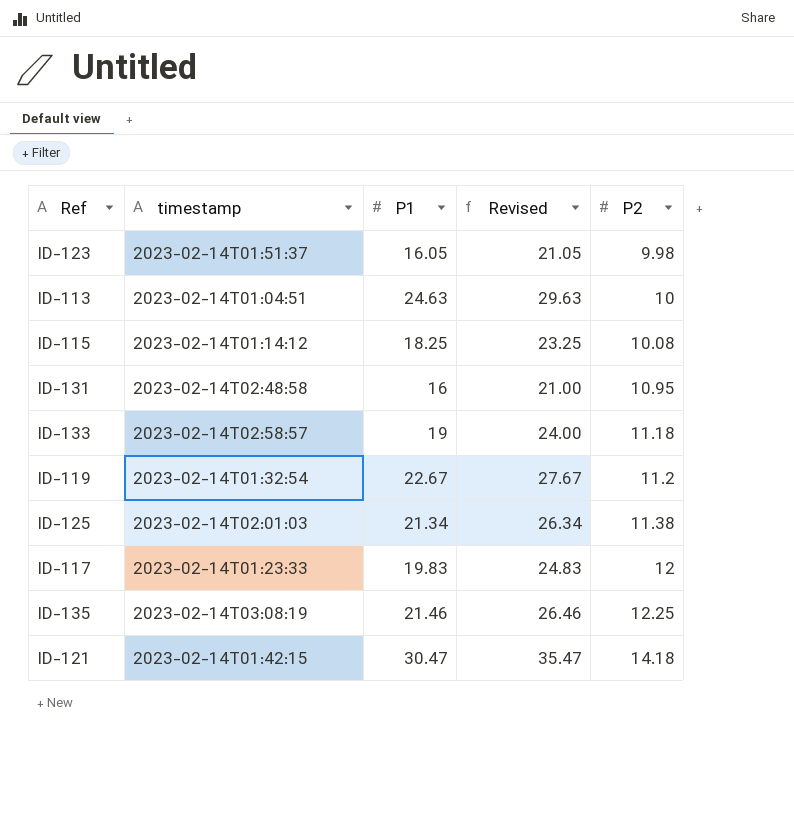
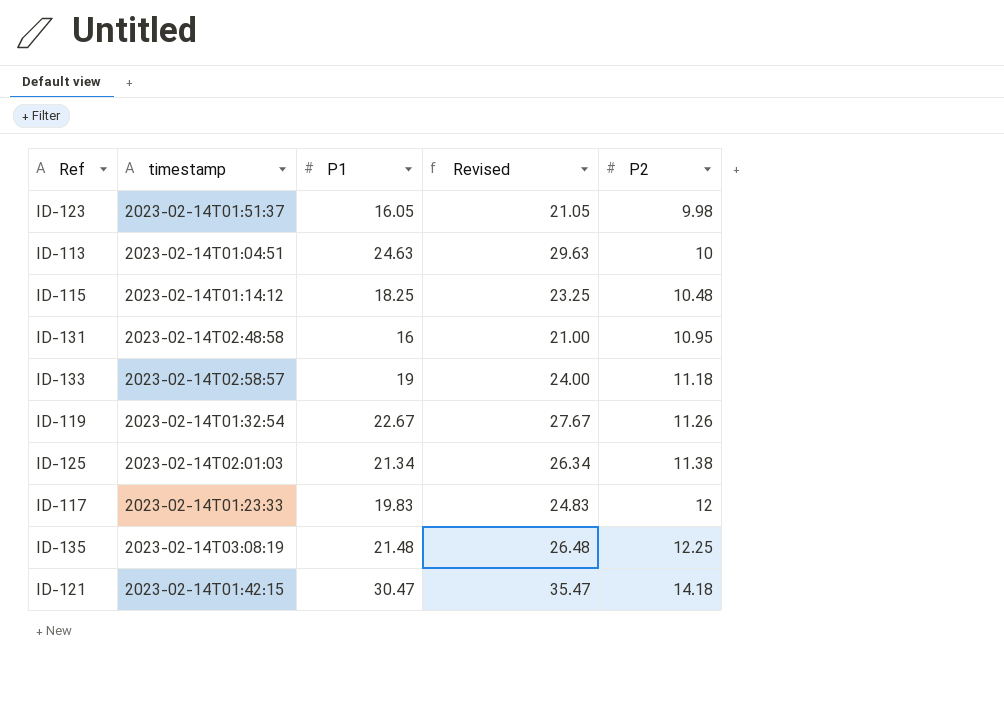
ID-115 | P2: 10.08 -> 10.48
ID-119 | P2: 11.2 -> 11.26
ID-135 | P1: 21.46 -> 21.48
ID-135 | Revised: 26.46 -> 26.48

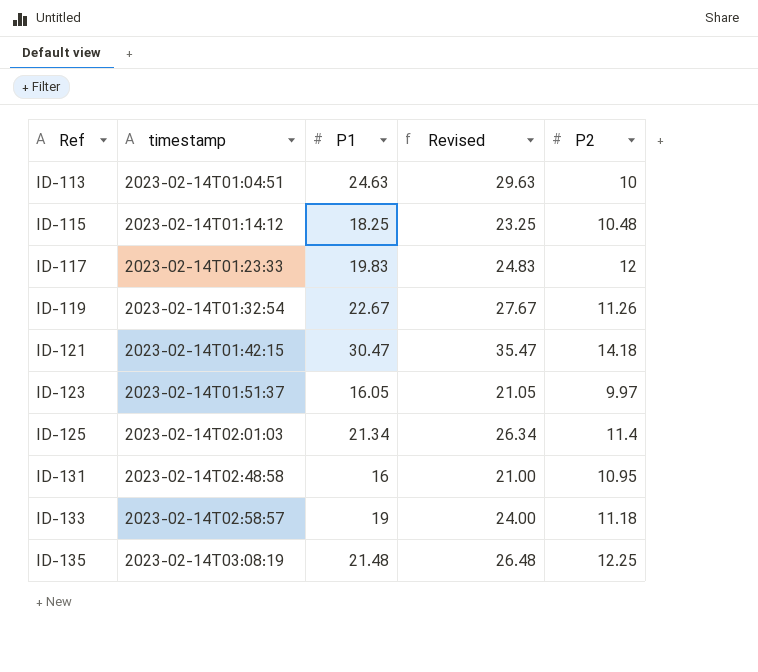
row order: P2 ascending -> Ref ascending
ID-123 | P2: 9.98 -> 9.97
ID-125 | P2: 11.38 -> 11.4

